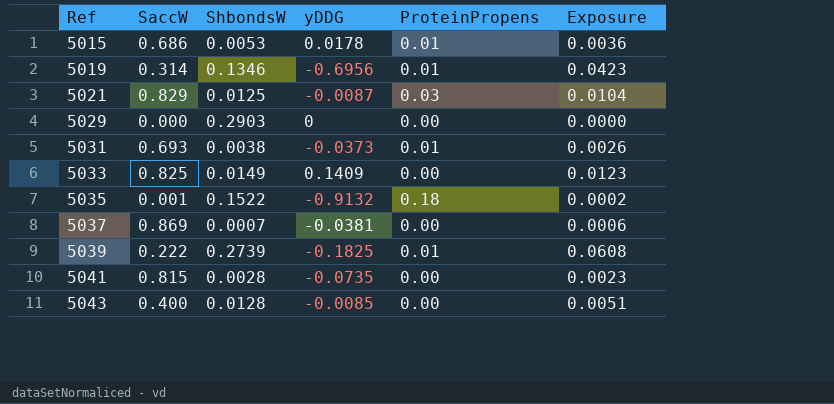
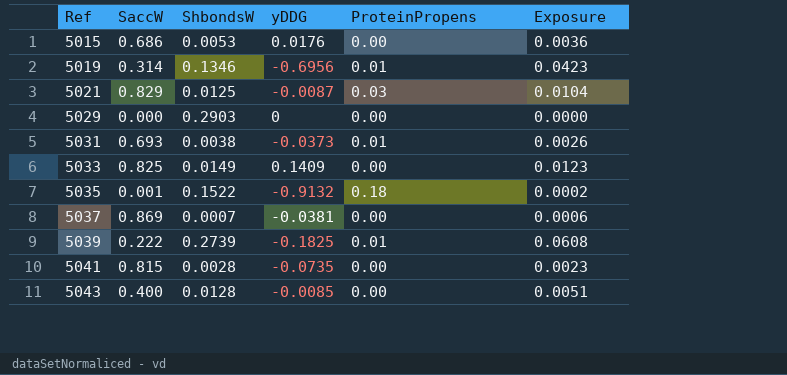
5015 | yDDG: 0.0178 -> 0.0176
5015 | ProteinPropens: 0.01 -> 0.00

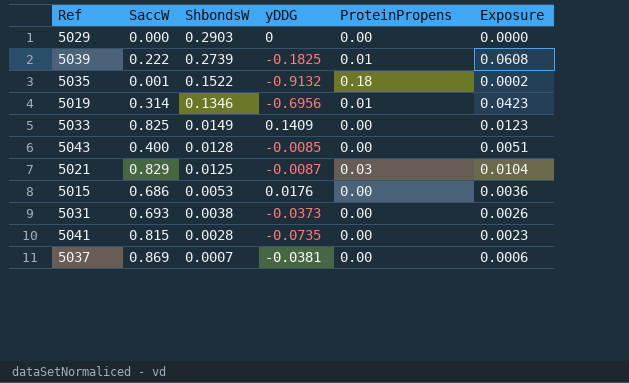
row order: Ref ascending -> ShbondsW descending
5031 | ProteinPropens: 0.01 -> 0.00

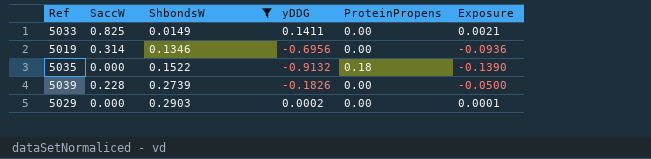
filter: none -> ShbondsW >= 0.0149
row order: ShbondsW descending -> ShbondsW ascending
column Exposure | formula: [SaccW] * [ShbondsW] -> [ShbondsW] * [yDDG]
5033 | yDDG: 0.1409 -> 0.1411
5019 | ProteinPropens: 0.01 -> 0.00
5035 | SaccW: 0.001 -> 0.000
5039 | SaccW: 0.222 -> 0.228
5039 | yDDG: -0.1825 -> -0.1826
5039 | ProteinPropens: 0.01 -> 0.00
5029 | yDDG: 0 -> 0.0002

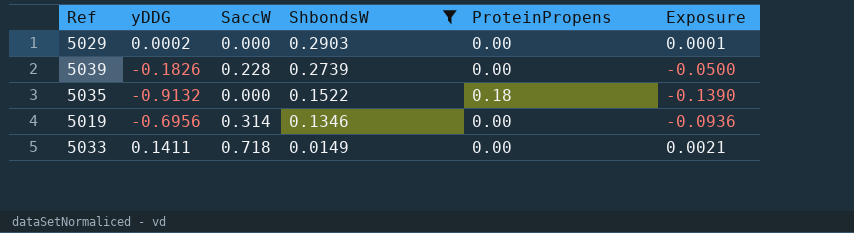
row order: ShbondsW ascending -> ShbondsW descending
column yDDG | position: 4 -> 2
5033 | SaccW: 0.825 -> 0.718

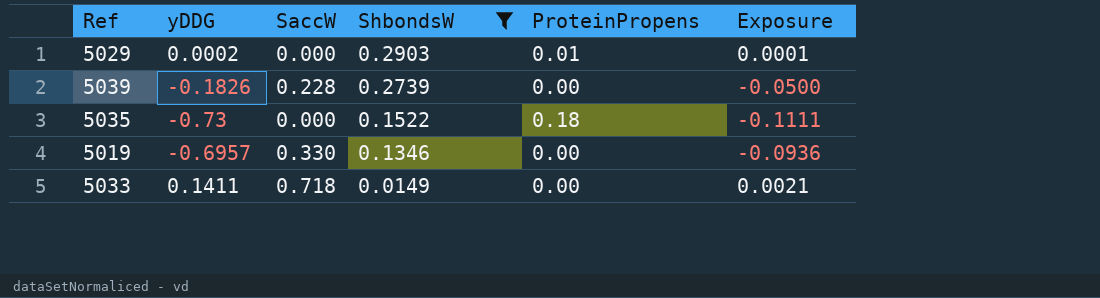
5029 | ProteinPropens: 0.00 -> 0.01
5035 | yDDG: -0.9132 -> -0.73
5035 | Exposure: -0.1390 -> -0.1111
5019 | yDDG: -0.6956 -> -0.6957
5019 | SaccW: 0.314 -> 0.330

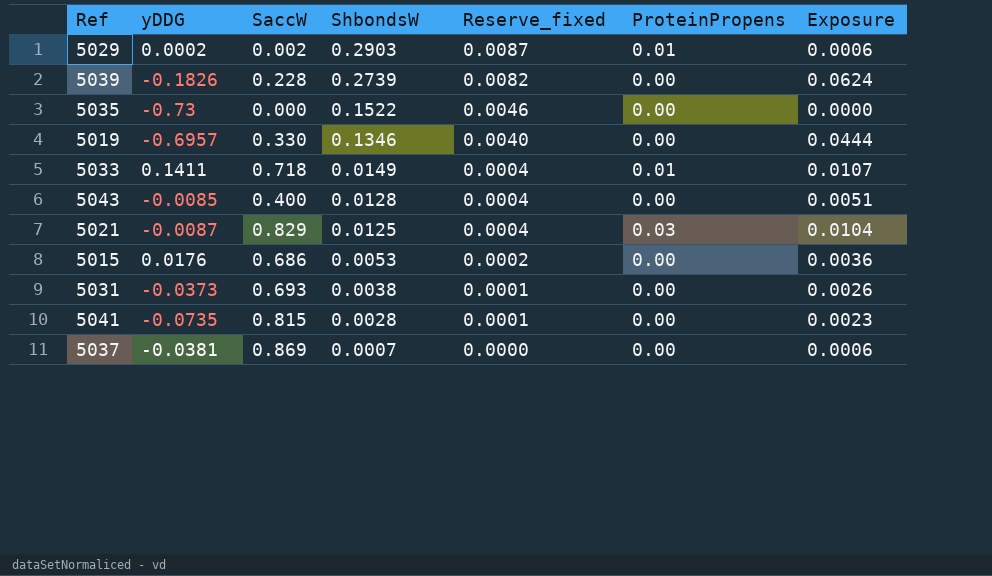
filter: ShbondsW >= 0.0149 -> none
column Reserve_fixed | formula: none -> [ShbondsW] * 0.03
column Exposure | formula: [yDDG] * [ShbondsW] -> [SaccW] * [ShbondsW]
5029 | SaccW: 0.000 -> 0.002
5035 | ProteinPropens: 0.18 -> 0.00
5033 | ProteinPropens: 0.00 -> 0.01

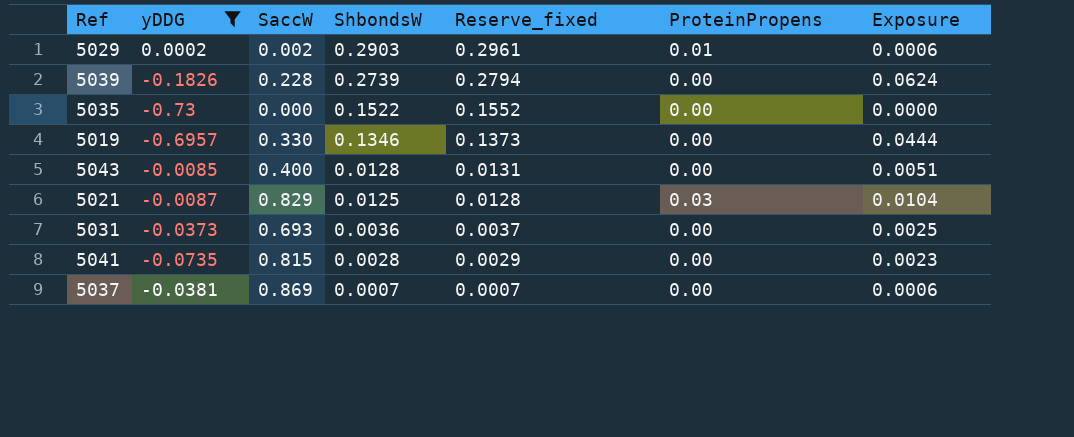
filter: none -> yDDG <= 0.0002
column Reserve_fixed | formula: [ShbondsW] * 0.03 -> [ShbondsW] * 1.02
5031 | ShbondsW: 0.0038 -> 0.0036
5031 | Exposure: 0.0026 -> 0.0025

